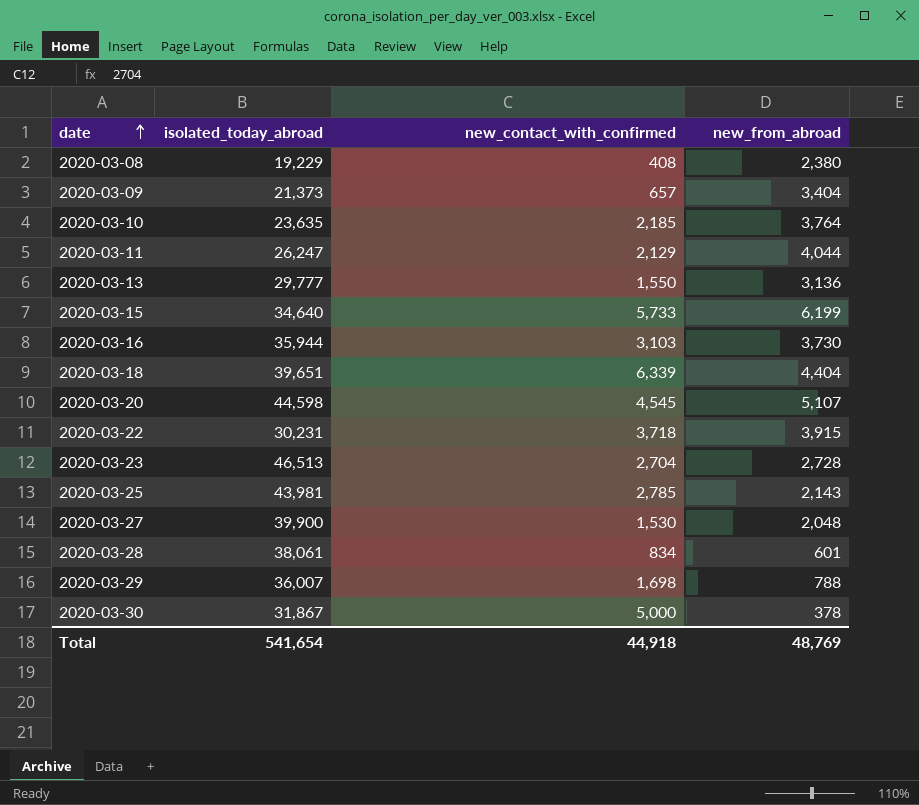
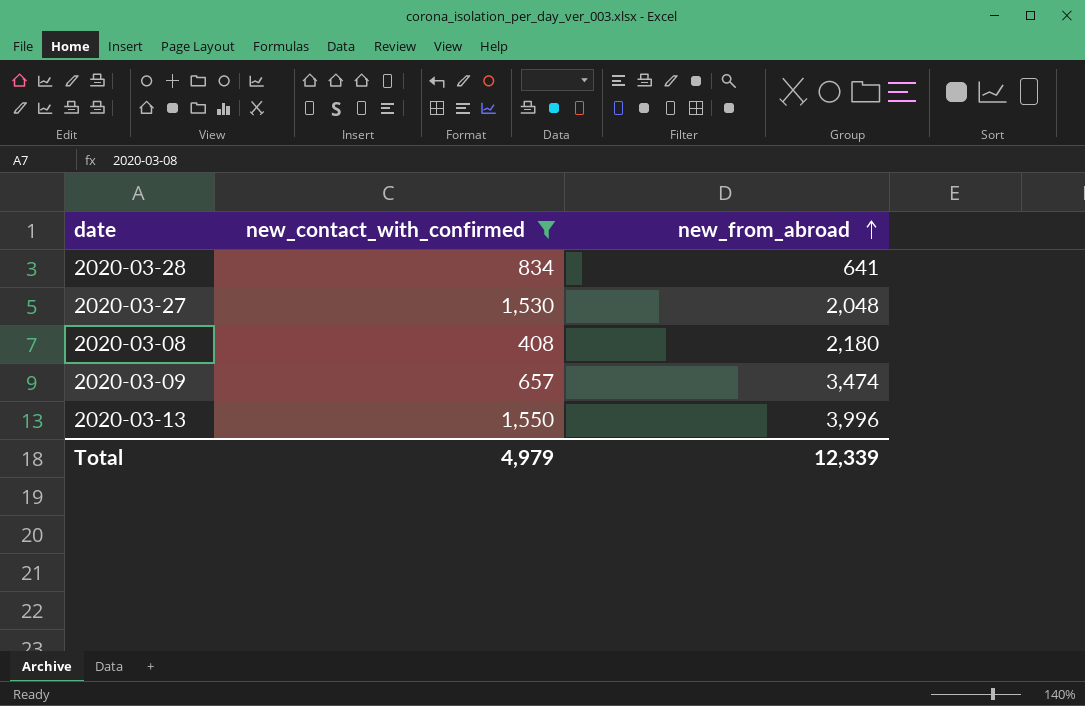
filter: none -> new_contact_with_confirmed <= 1,550
row order: date ascending -> new_from_abroad ascending
column isolated_today_abroad | position: 2 -> none
2020-03-28 | new_from_abroad: 601 -> 641
2020-03-08 | new_from_abroad: 2,380 -> 2,180
2020-03-09 | new_from_abroad: 3,404 -> 3,474
2020-03-13 | new_from_abroad: 3,136 -> 3,996
Total | new_contact_with_confirmed: 44,918 -> 4,979
Total | new_from_abroad: 48,769 -> 12,339

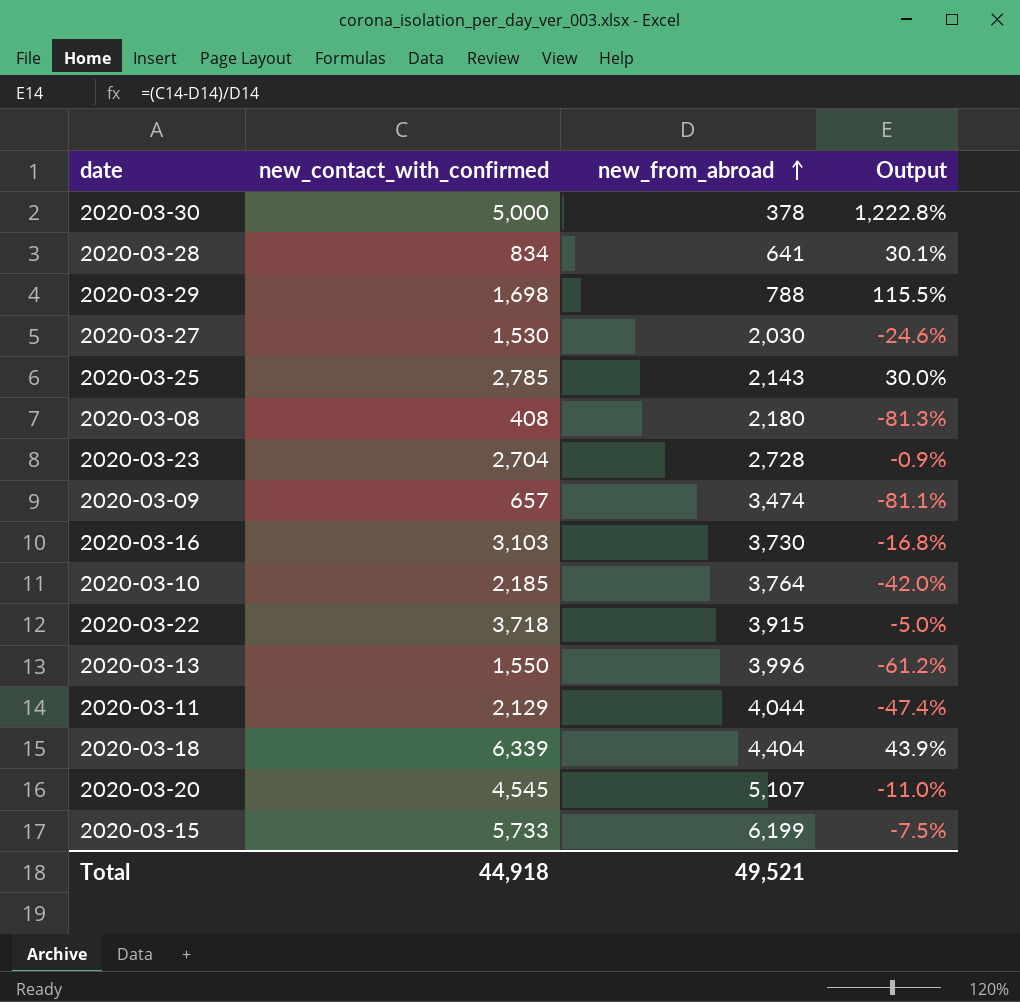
filter: new_contact_with_confirmed <= 1,550 -> none
column Output | formula: none -> ([new_contact_with_confirmed] - [new_from_abroad]) / [new_from_abroad]
2020-03-27 | new_from_abroad: 2,048 -> 2,030
Total | new_contact_with_confirmed: 4,979 -> 44,918
Total | new_from_abroad: 12,339 -> 49,521

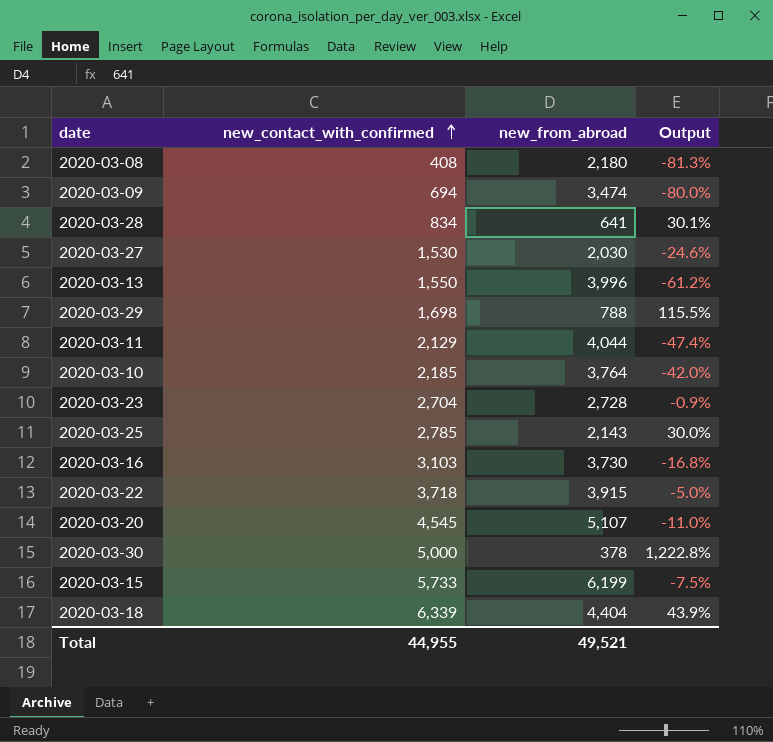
row order: new_from_abroad ascending -> new_contact_with_confirmed ascending
2020-03-09 | new_contact_with_confirmed: 657 -> 694
2020-03-09 | Output: -81.1% -> -80.0%
Total | new_contact_with_confirmed: 44,918 -> 44,955

